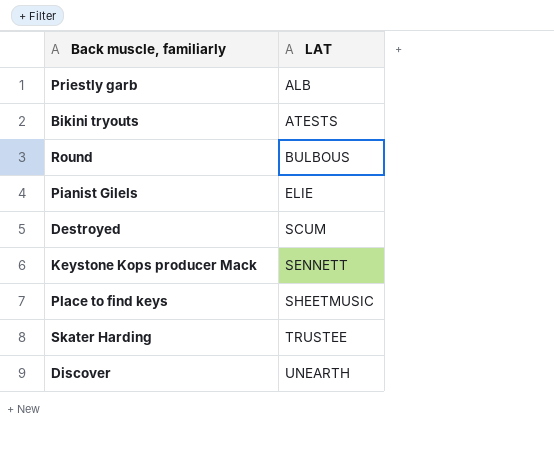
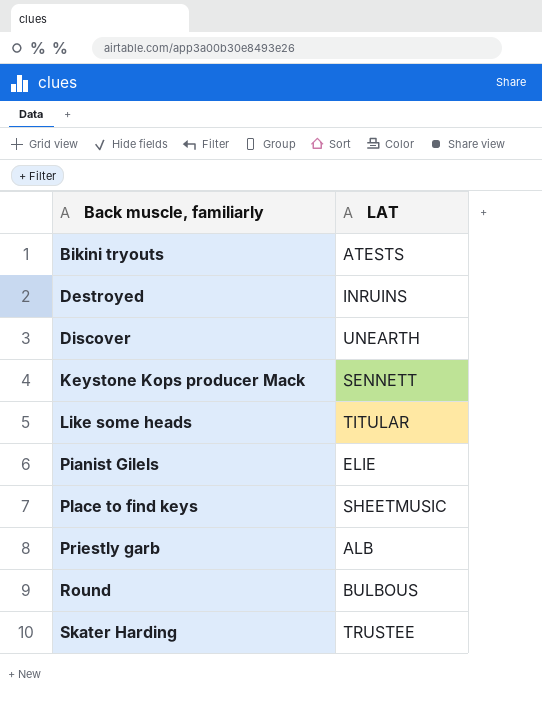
row order: LAT ascending -> Back muscle, familiarly ascending
Destroyed | LAT: SCUM -> INRUINS
row Like some heads: none -> TITULAR

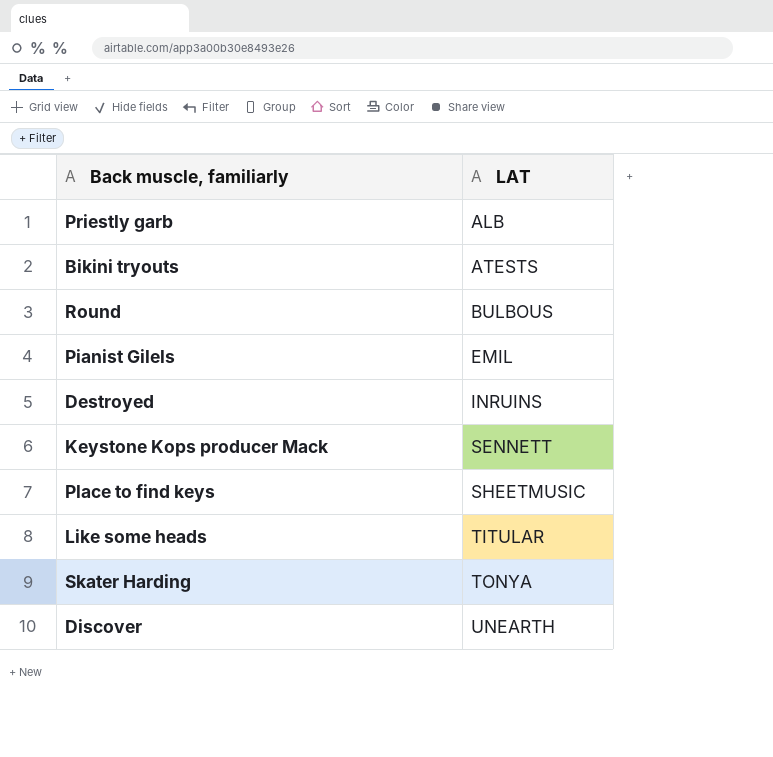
row order: Back muscle, familiarly ascending -> LAT ascending
Pianist Gilels | LAT: ELIE -> EMIL
Skater Harding | LAT: TRUSTEE -> TONYA

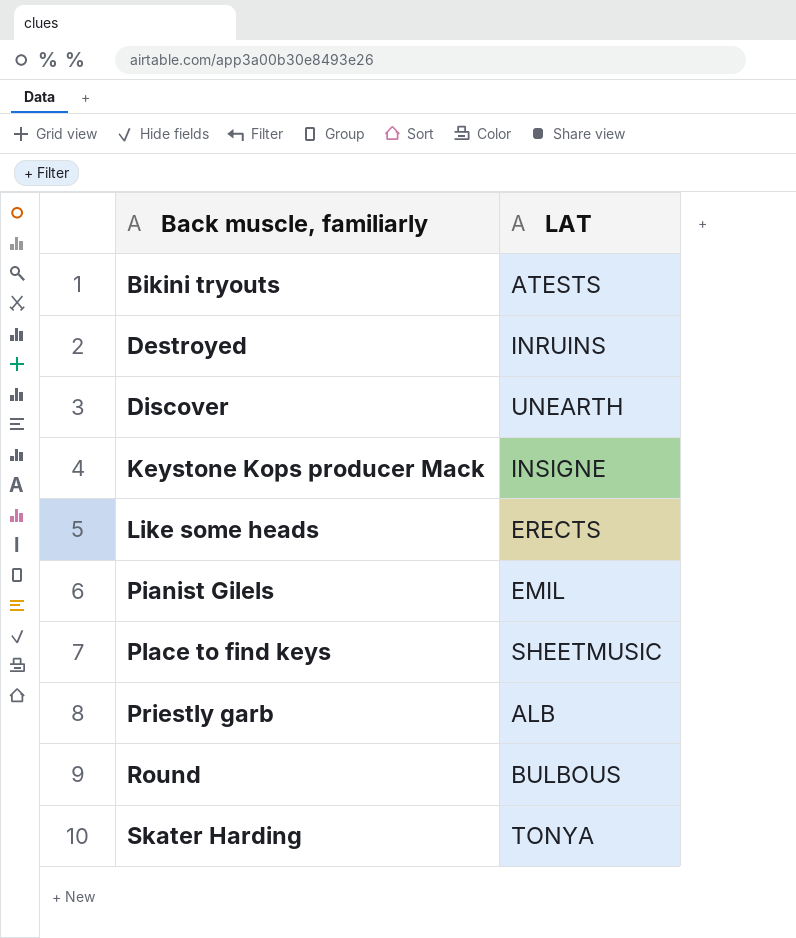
row order: LAT ascending -> Back muscle, familiarly ascending
Keystone Kops producer Mack | LAT: SENNETT -> INSIGNE
Like some heads | LAT: TITULAR -> ERECTS

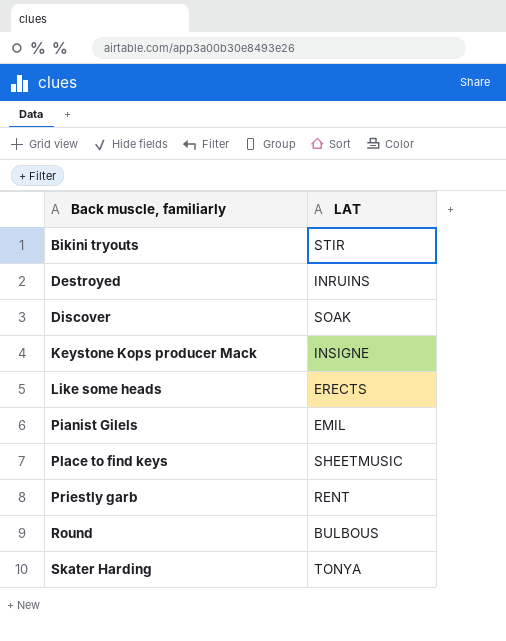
Bikini tryouts | LAT: ATESTS -> STIR
Discover | LAT: UNEARTH -> SOAK
Priestly garb | LAT: ALB -> RENT

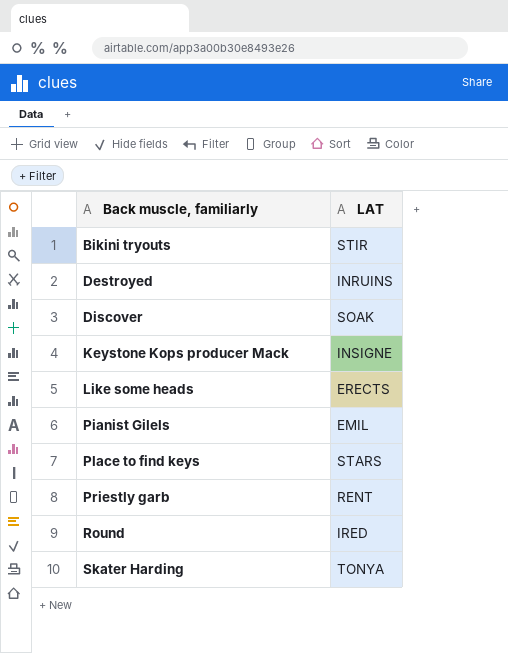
Place to find keys | LAT: SHEETMUSIC -> STARS
Round | LAT: BULBOUS -> IRED

